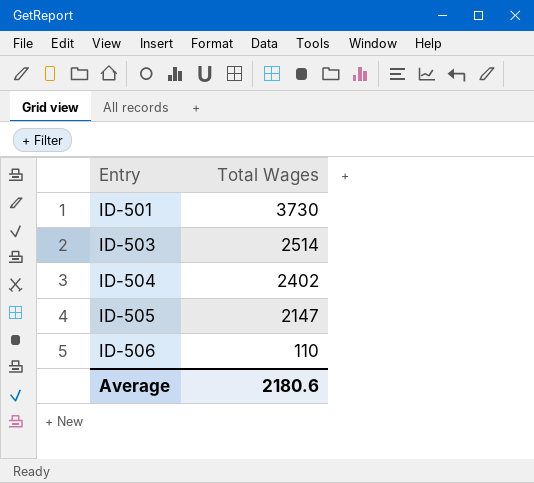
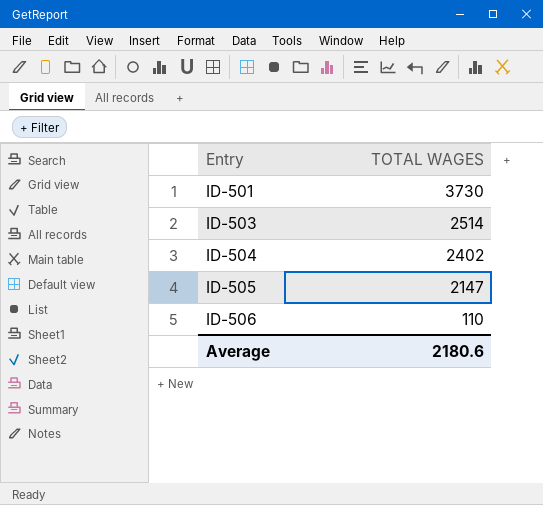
column name: Total Wages -> TOTAL WAGES

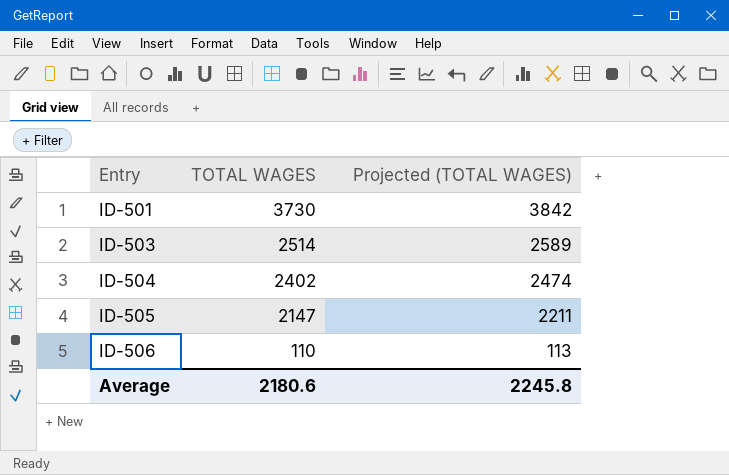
column Projected (TOTAL WAGES) | formula: none -> [TOTAL WAGES] * 1.03

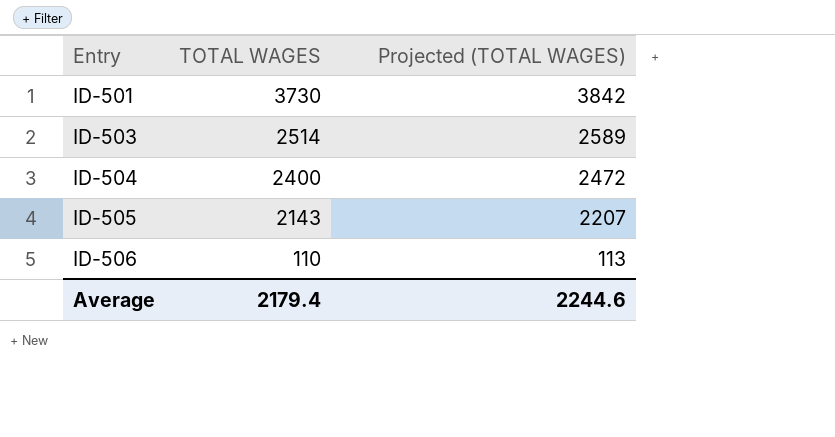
ID-504 | TOTAL WAGES: 2402 -> 2400
ID-504 | Projected (TOTAL WAGES): 2474 -> 2472
ID-505 | TOTAL WAGES: 2147 -> 2143
ID-505 | Projected (TOTAL WAGES): 2211 -> 2207
Average | TOTAL WAGES: 2180.6 -> 2179.4
Average | Projected (TOTAL WAGES): 2245.8 -> 2244.6

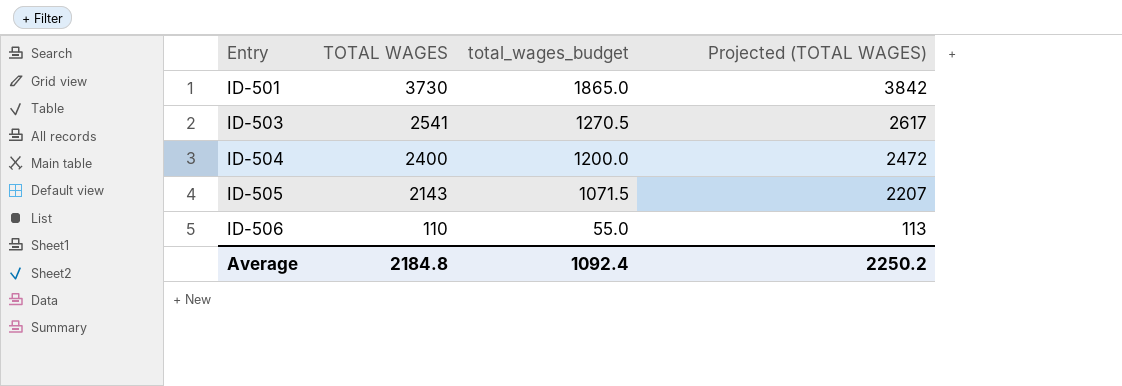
column total_wages_budget | formula: none -> [TOTAL WAGES] * 0.5
ID-503 | TOTAL WAGES: 2514 -> 2541
ID-503 | Projected (TOTAL WAGES): 2589 -> 2617
Average | TOTAL WAGES: 2179.4 -> 2184.8
Average | Projected (TOTAL WAGES): 2244.6 -> 2250.2

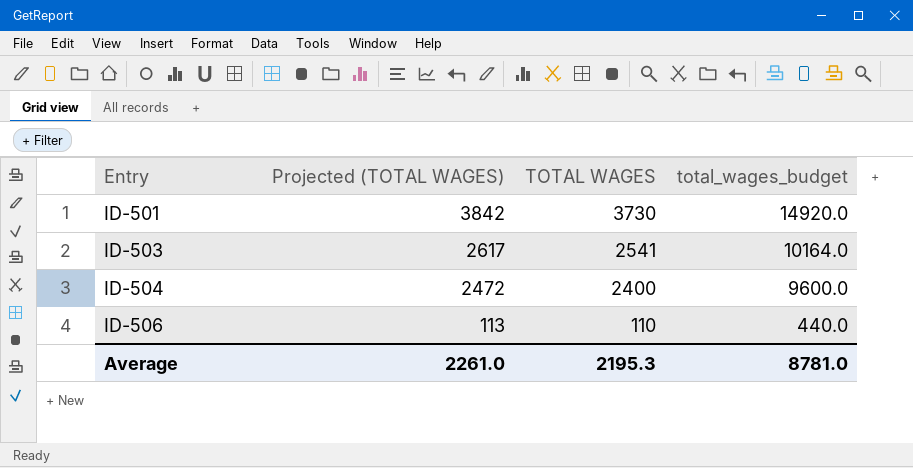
column Projected (TOTAL WAGES) | position: 4 -> 2
column total_wages_budget | formula: [TOTAL WAGES] * 0.5 -> [TOTAL WAGES] * 4
row ID-505: 2143 | 1071.5 | 2207 -> none
Average | Projected (TOTAL WAGES): 2250.2 -> 2261.0
Average | TOTAL WAGES: 2184.8 -> 2195.3
Average | total_wages_budget: 1092.4 -> 8781.0

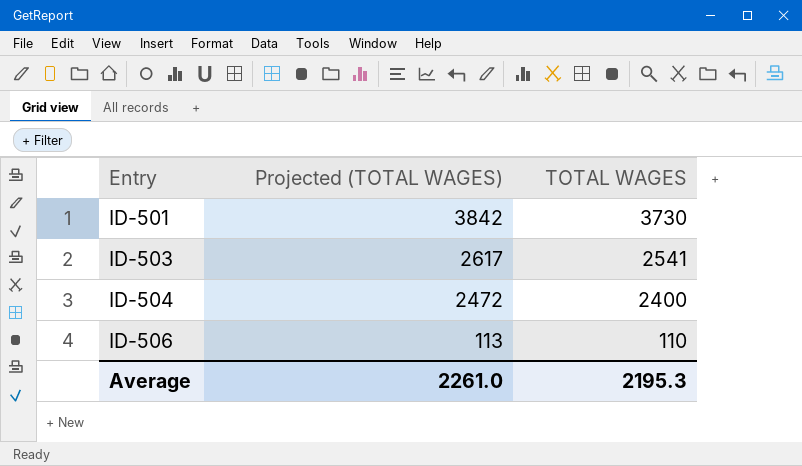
column total_wages_budget | formula: [TOTAL WAGES] * 4 -> none

